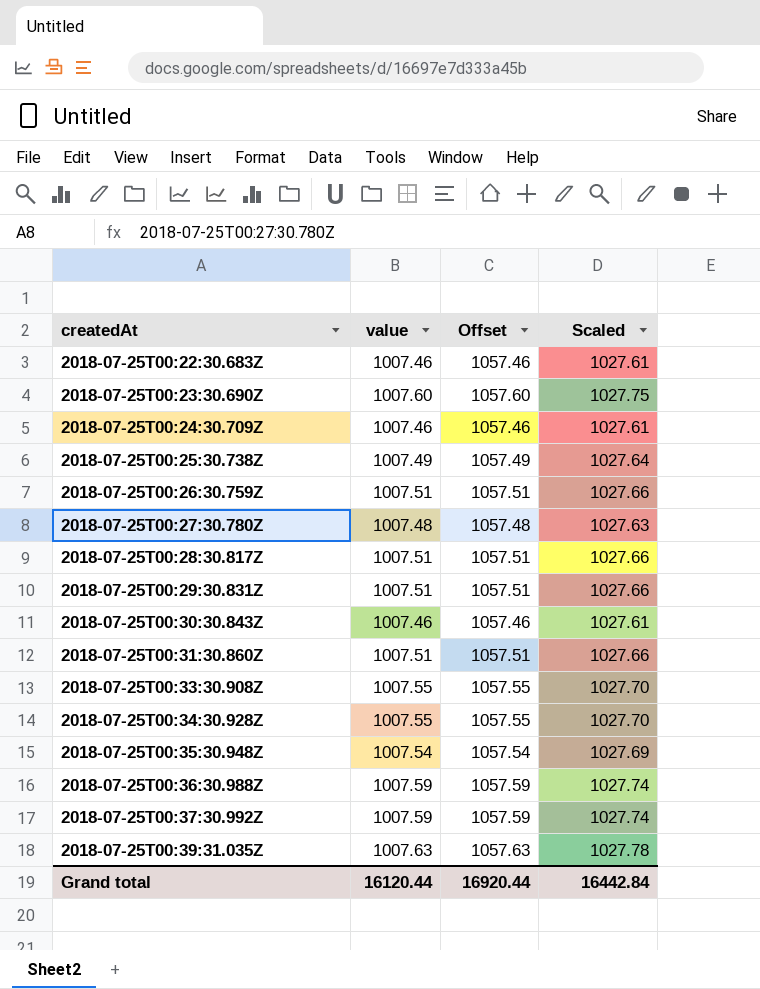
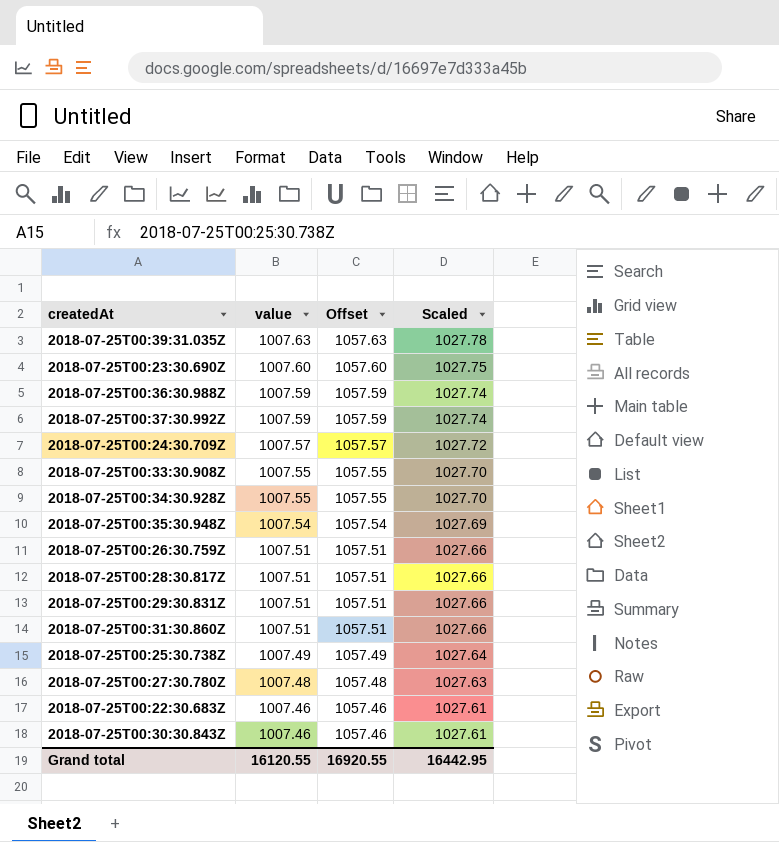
row order: createdAt ascending -> value descending
2018-07-25T00:24:30.709Z | value: 1007.46 -> 1007.57
2018-07-25T00:24:30.709Z | Offset: 1057.46 -> 1057.57
2018-07-25T00:24:30.709Z | Scaled: 1027.61 -> 1027.72
Grand total | value: 16120.44 -> 16120.55
Grand total | Offset: 16920.44 -> 16920.55
Grand total | Scaled: 16442.84 -> 16442.95

